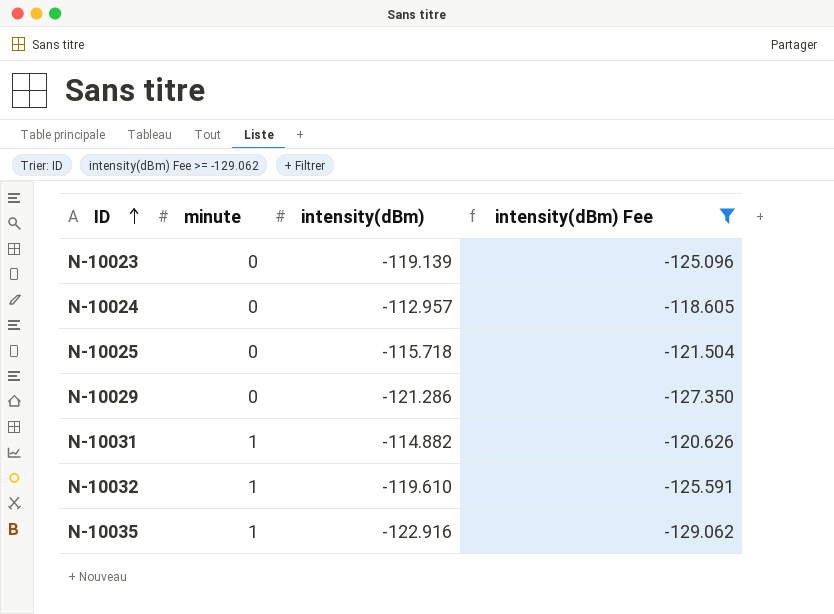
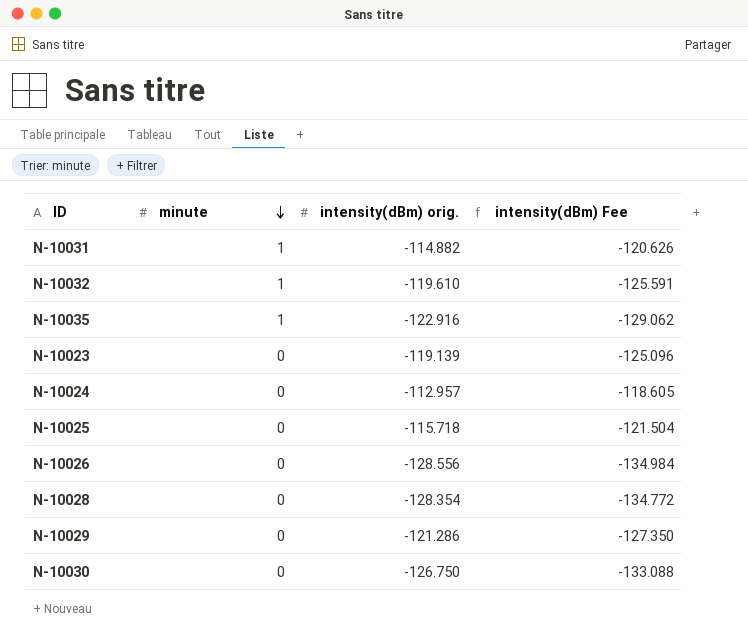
filter: intensity(dBm) Fee >= -129.062 -> none
row order: ID ascending -> minute descending
column name: intensity(dBm) -> intensity(dBm) orig.

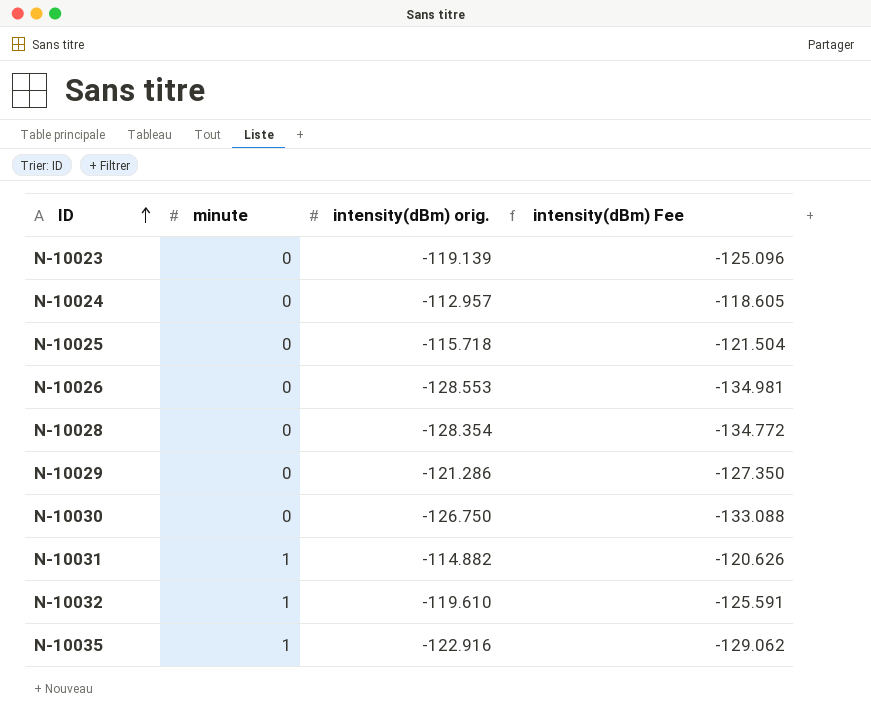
row order: minute descending -> ID ascending
N-10026 | intensity(dBm) orig.: -128.556 -> -128.553
N-10026 | intensity(dBm) Fee: -134.984 -> -134.981

